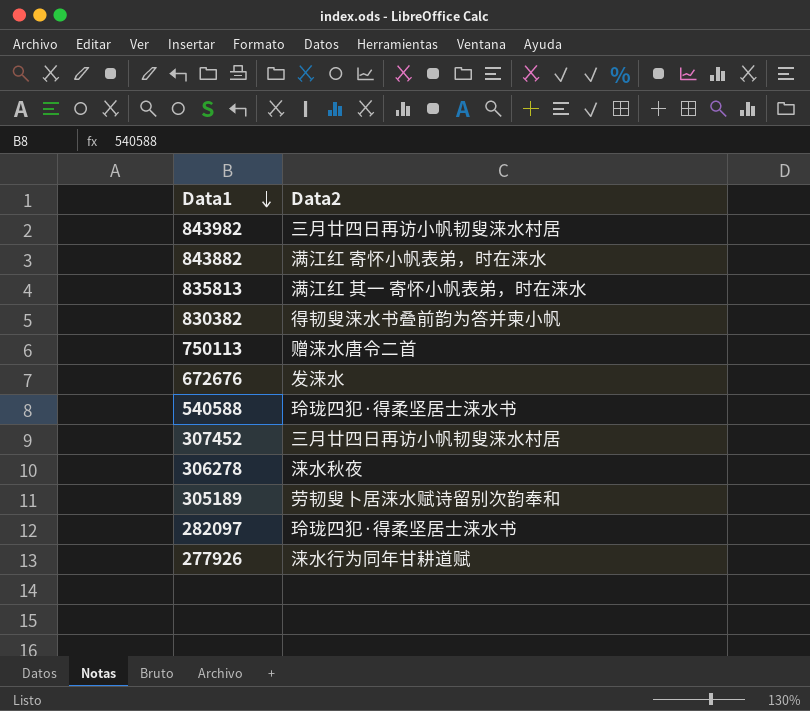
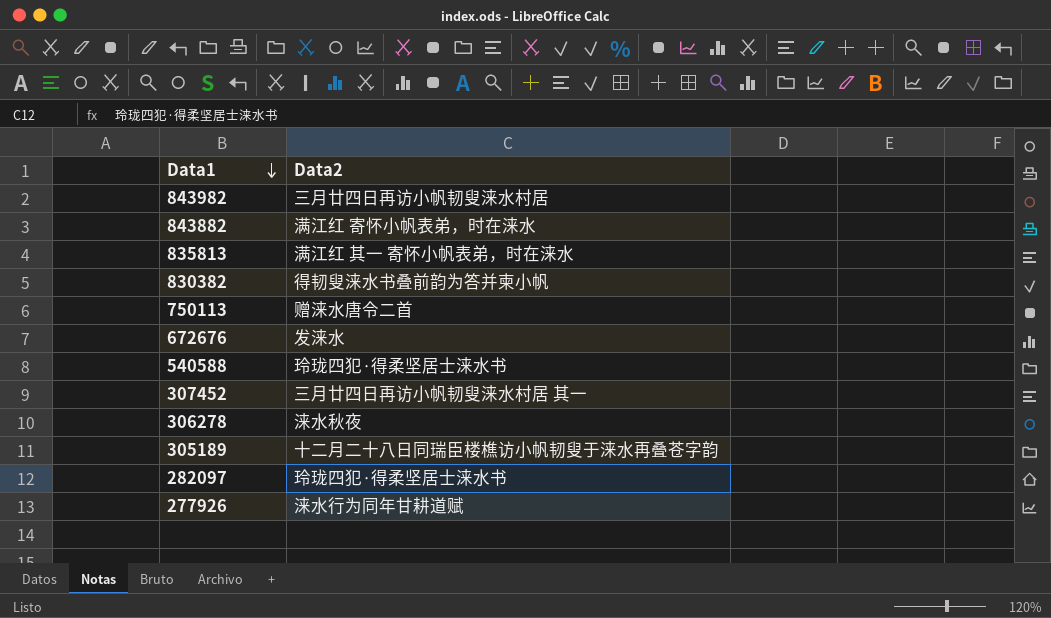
307452 | Data2: 三月廿四日再访小帆韧叟涞水村居 -> 三月廿四日再访小帆韧叟涞水村居 其一
305189 | Data2: 劳韧叟卜居涞水赋诗留别次韵奉和 -> 十二月二十八日同瑞臣楼樵访小帆韧叟于涞水再叠苍字韵

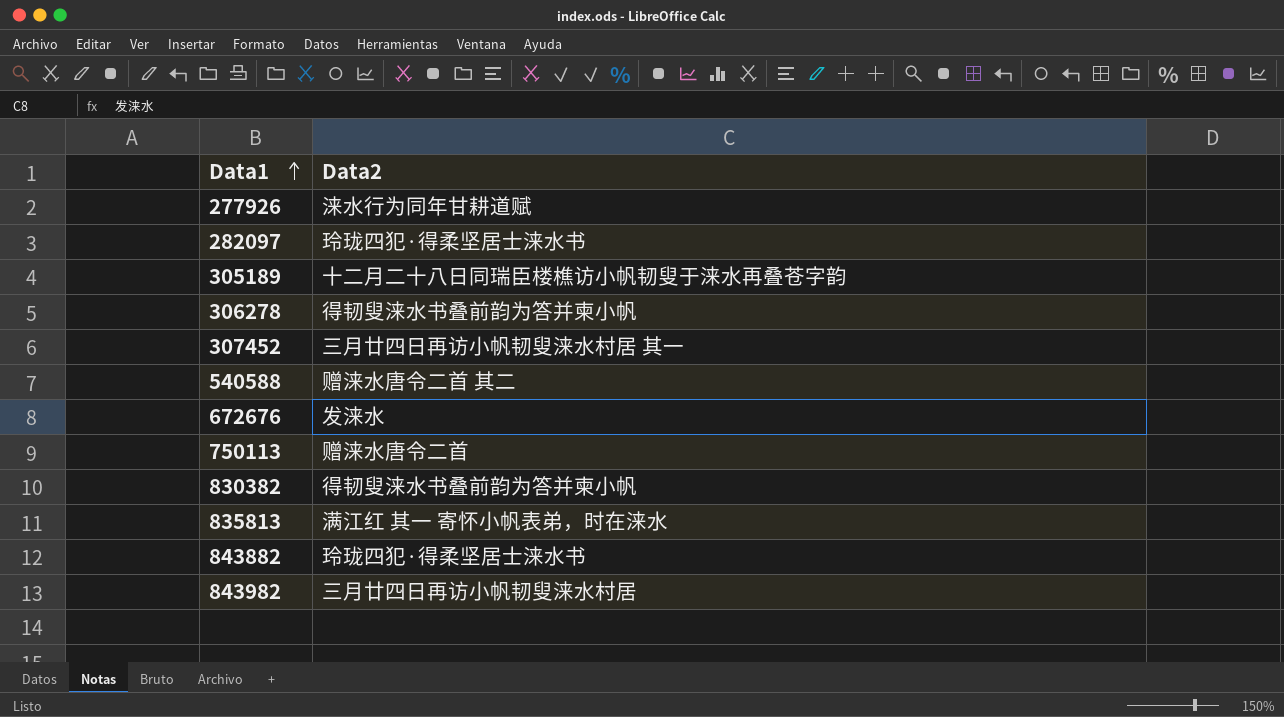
row order: Data1 descending -> Data1 ascending
306278 | Data2: 涞水秋夜 -> 得韧叟涞水书叠前韵为答并柬小帆
540588 | Data2: 玲珑四犯·得柔坚居士涞水书 -> 赠涞水唐令二首 其二
843882 | Data2: 满江红 寄怀小帆表弟，时在涞水 -> 玲珑四犯·得柔坚居士涞水书

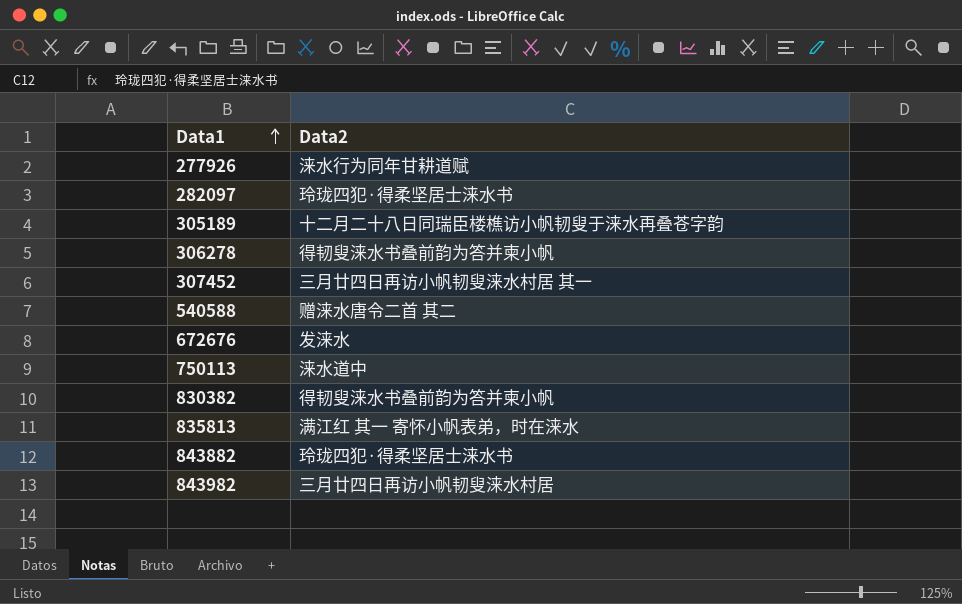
750113 | Data2: 赠涞水唐令二首 -> 涞水道中

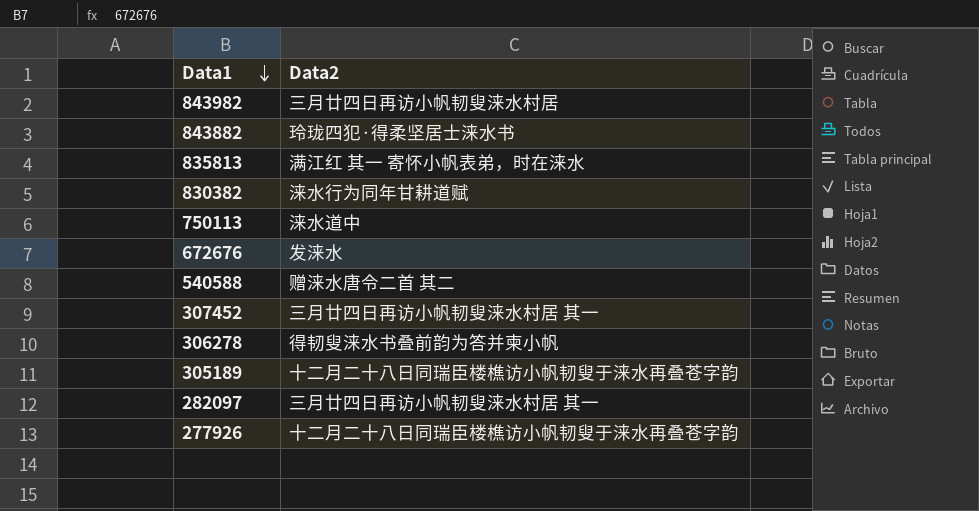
row order: Data1 ascending -> Data1 descending
830382 | Data2: 得韧叟涞水书叠前韵为答并柬小帆 -> 涞水行为同年甘耕道赋
282097 | Data2: 玲珑四犯·得柔坚居士涞水书 -> 三月廿四日再访小帆韧叟涞水村居 其一
277926 | Data2: 涞水行为同年甘耕道赋 -> 十二月二十八日同瑞臣楼樵访小帆韧叟于涞水再叠苍字韵

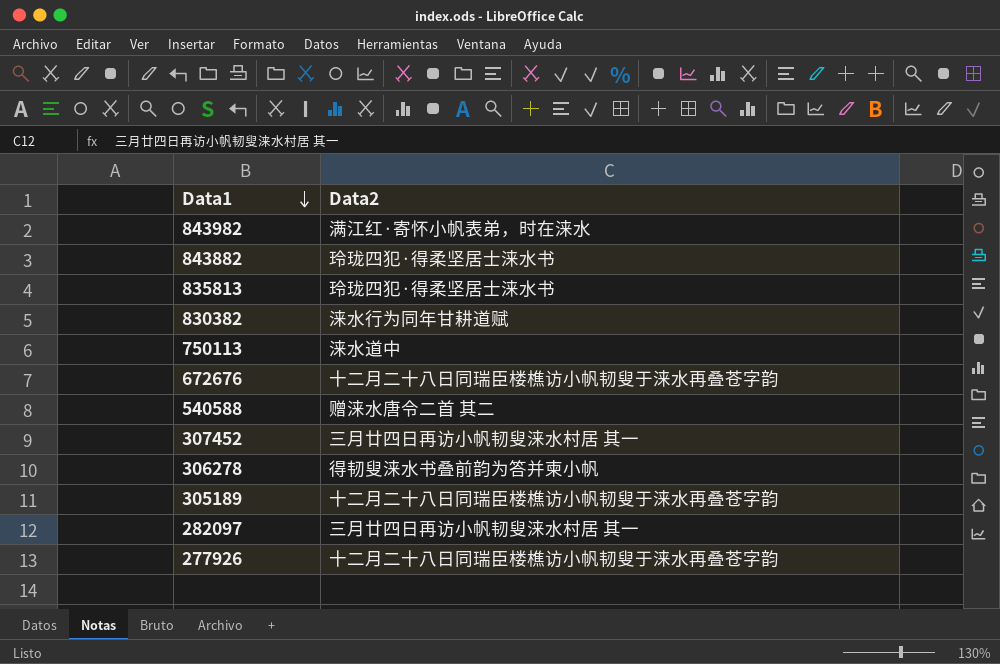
843982 | Data2: 三月廿四日再访小帆韧叟涞水村居 -> 满江红·寄怀小帆表弟，时在涞水
835813 | Data2: 满江红 其一 寄怀小帆表弟，时在涞水 -> 玲珑四犯·得柔坚居士涞水书
672676 | Data2: 发涞水 -> 十二月二十八日同瑞臣楼樵访小帆韧叟于涞水再叠苍字韵

